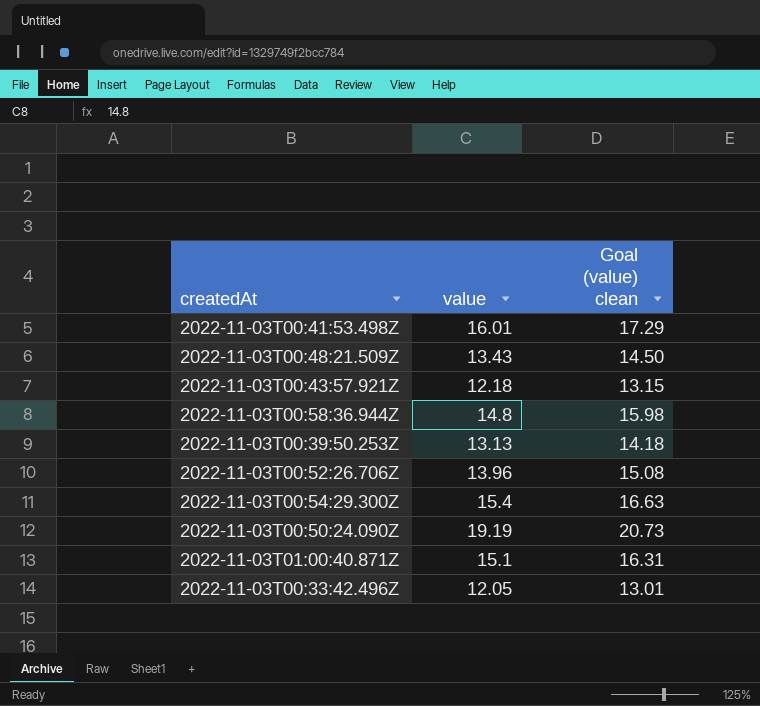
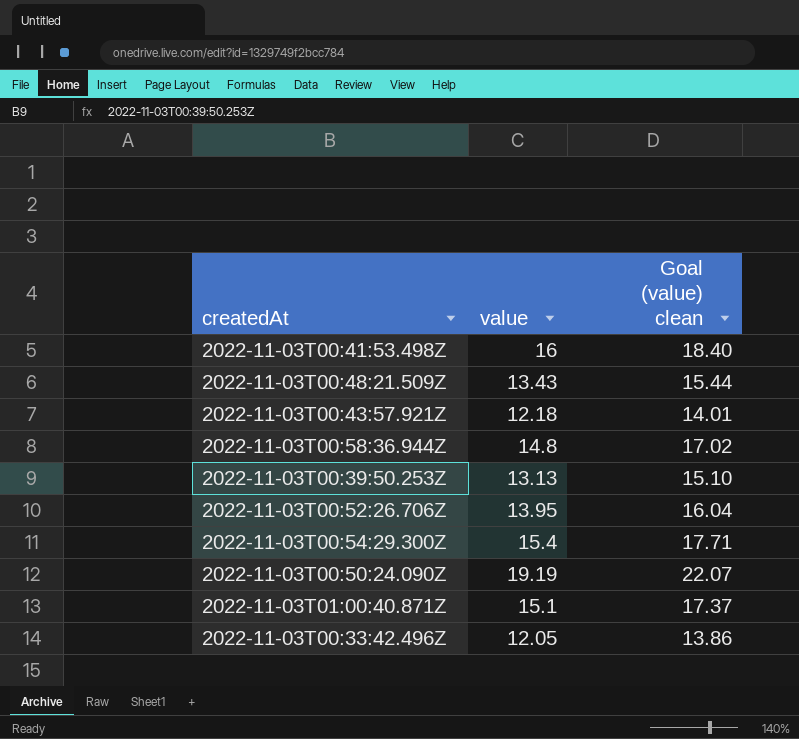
column Goal (value) clean | formula: [value] * 1.08 -> [value] * 1.15
2022-11-03T00:41:53.498Z | value: 16.01 -> 16
2022-11-03T00:52:26.706Z | value: 13.96 -> 13.95

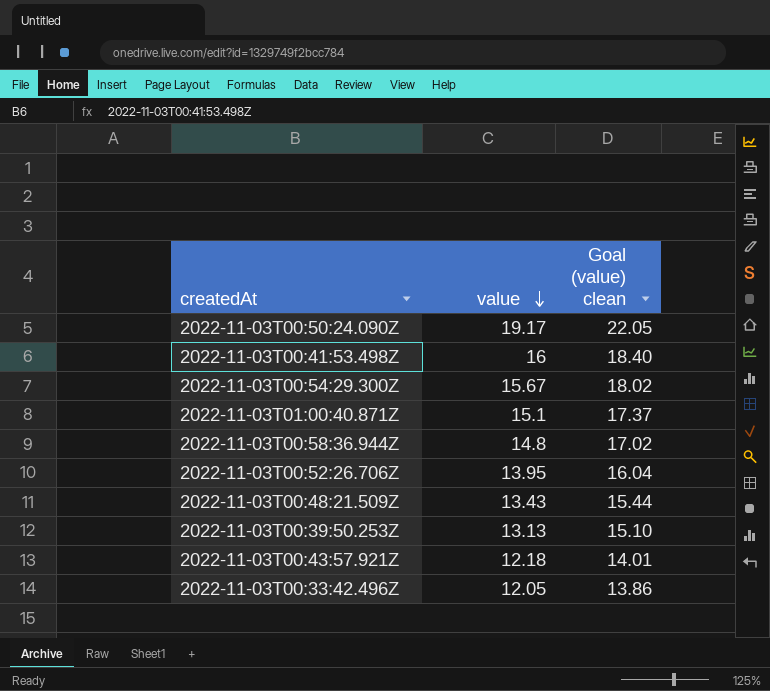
row order: none -> value descending
2022-11-03T00:50:24.090Z | value: 19.19 -> 19.17
2022-11-03T00:50:24.090Z | Goal (value) clean: 22.07 -> 22.05
2022-11-03T00:54:29.300Z | value: 15.4 -> 15.67
2022-11-03T00:54:29.300Z | Goal (value) clean: 17.71 -> 18.02

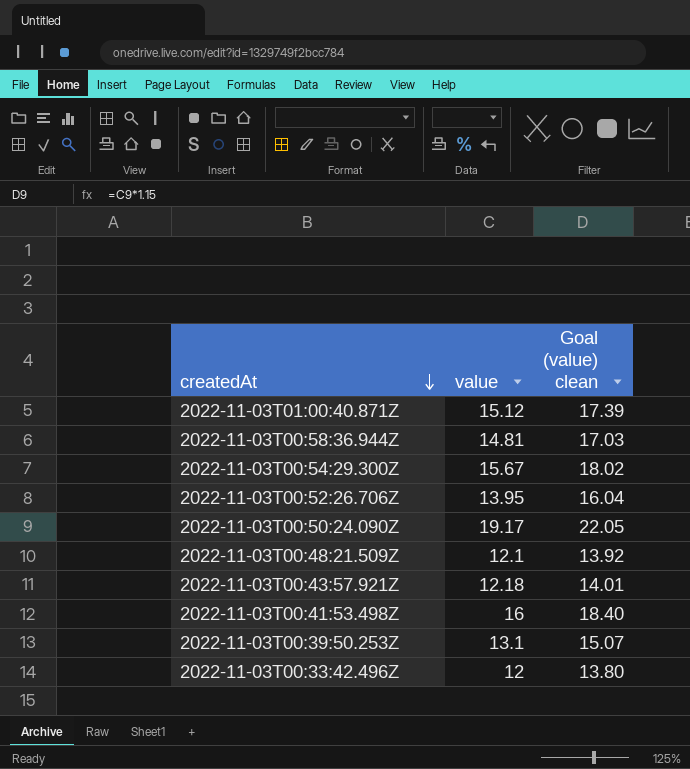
row order: value descending -> createdAt descending
2022-11-03T01:00:40.871Z | value: 15.1 -> 15.12
2022-11-03T01:00:40.871Z | Goal (value) clean: 17.37 -> 17.39
2022-11-03T00:58:36.944Z | value: 14.8 -> 14.81
2022-11-03T00:58:36.944Z | Goal (value) clean: 17.02 -> 17.03
2022-11-03T00:48:21.509Z | value: 13.43 -> 12.1
2022-11-03T00:48:21.509Z | Goal (value) clean: 15.44 -> 13.92
2022-11-03T00:39:50.253Z | value: 13.13 -> 13.1
2022-11-03T00:39:50.253Z | Goal (value) clean: 15.10 -> 15.07
2022-11-03T00:33:42.496Z | value: 12.05 -> 12
2022-11-03T00:33:42.496Z | Goal (value) clean: 13.86 -> 13.80

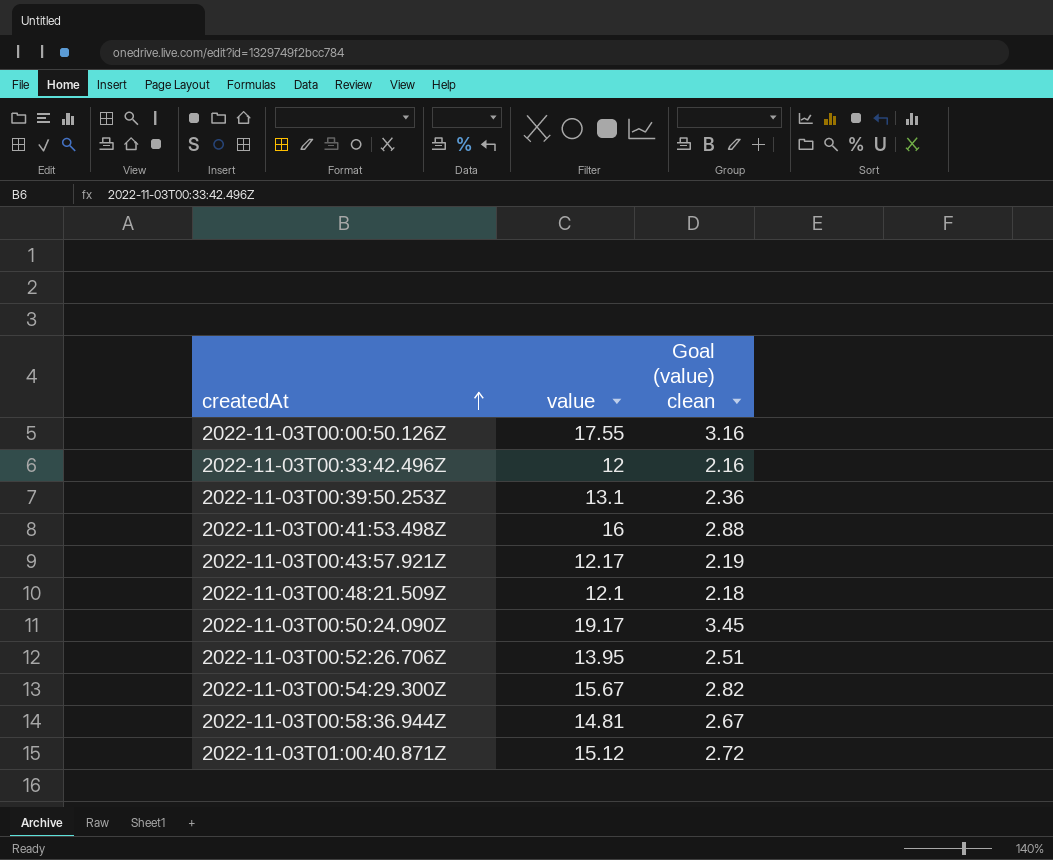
row order: createdAt descending -> createdAt ascending
column Goal (value) clean | formula: [value] * 1.15 -> [value] * 0.18
row 2022-11-03T00:00:50.126Z: none -> 17.55 | 3.16
2022-11-03T00:43:57.921Z | value: 12.18 -> 12.17

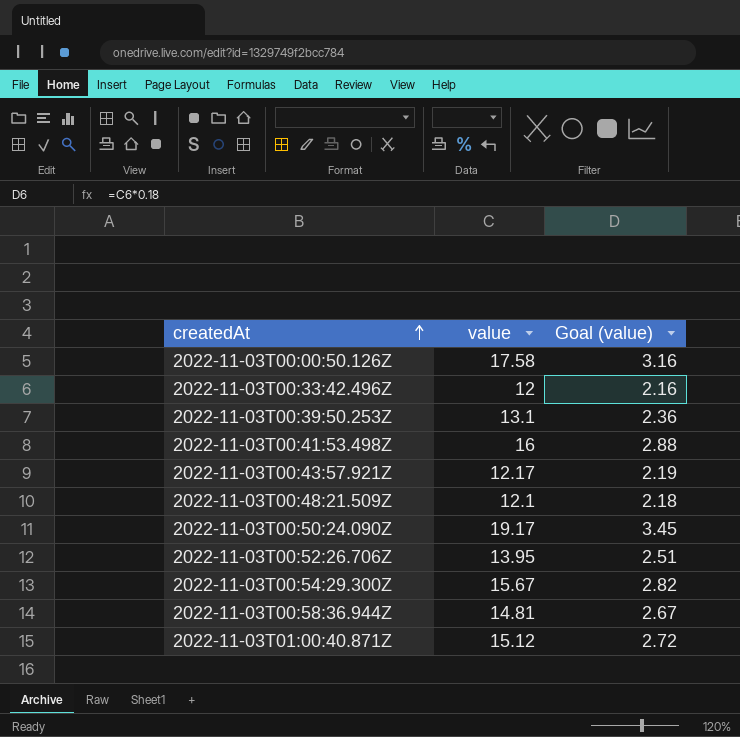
column name: Goal (value) clean -> Goal (value)
2022-11-03T00:00:50.126Z | value: 17.55 -> 17.58

